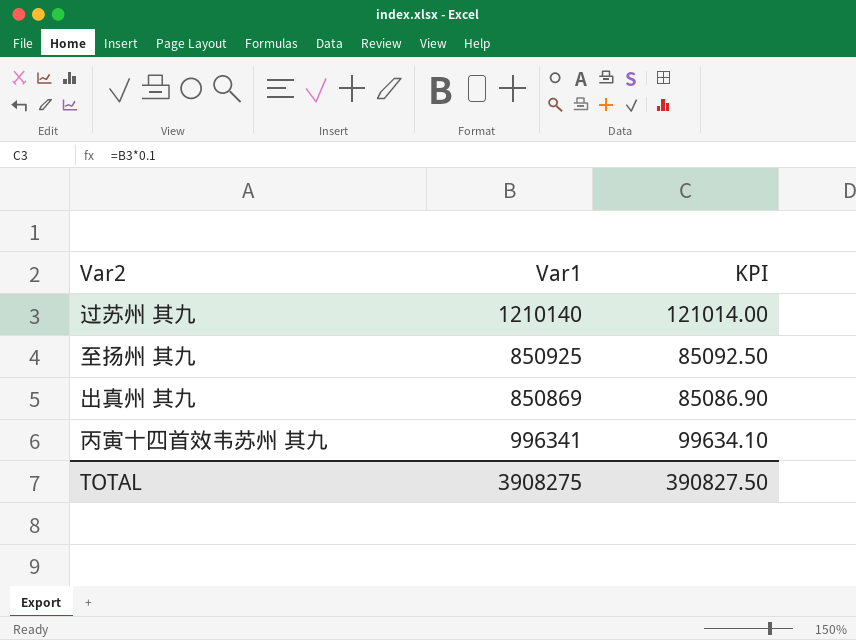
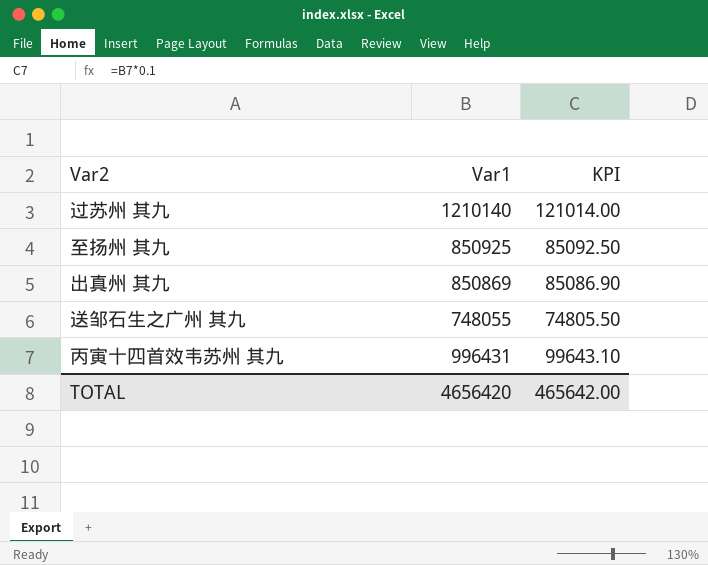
row 送邹石生之广州 其九: none -> 748055 | 74805.50
丙寅十四首效韦苏州 其九 | Var1: 996341 -> 996431
丙寅十四首效韦苏州 其九 | KPI: 99634.10 -> 99643.10
TOTAL | Var1: 3908275 -> 4656420
TOTAL | KPI: 390827.50 -> 465642.00

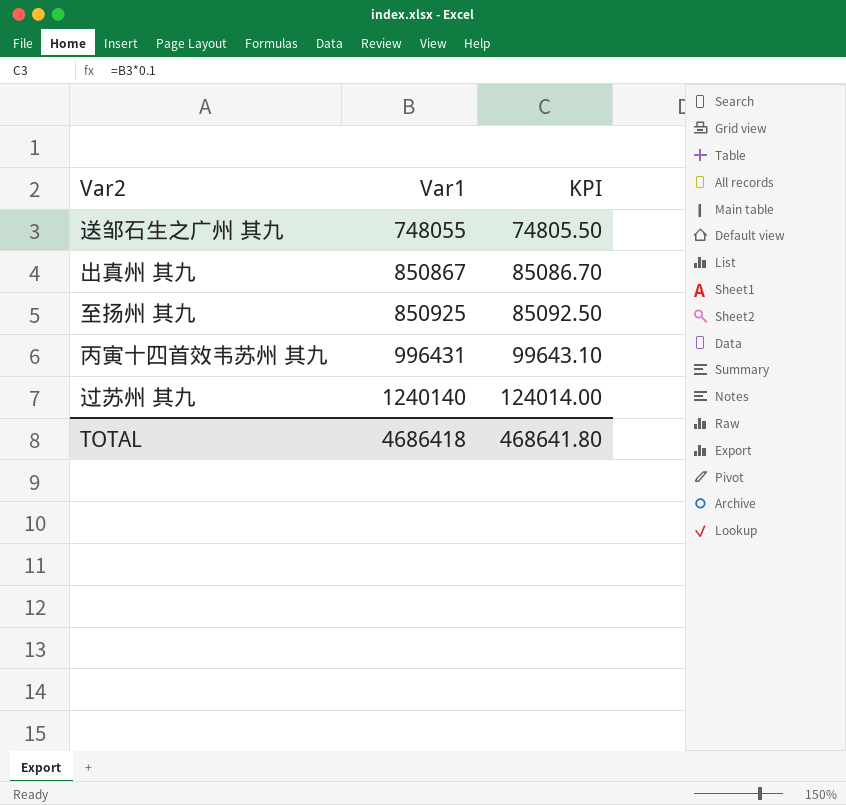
row order: none -> Var1 ascending
出真州 其九 | Var1: 850869 -> 850867
出真州 其九 | KPI: 85086.90 -> 85086.70
过苏州 其九 | Var1: 1210140 -> 1240140
过苏州 其九 | KPI: 121014.00 -> 124014.00
TOTAL | Var1: 4656420 -> 4686418
TOTAL | KPI: 465642.00 -> 468641.80

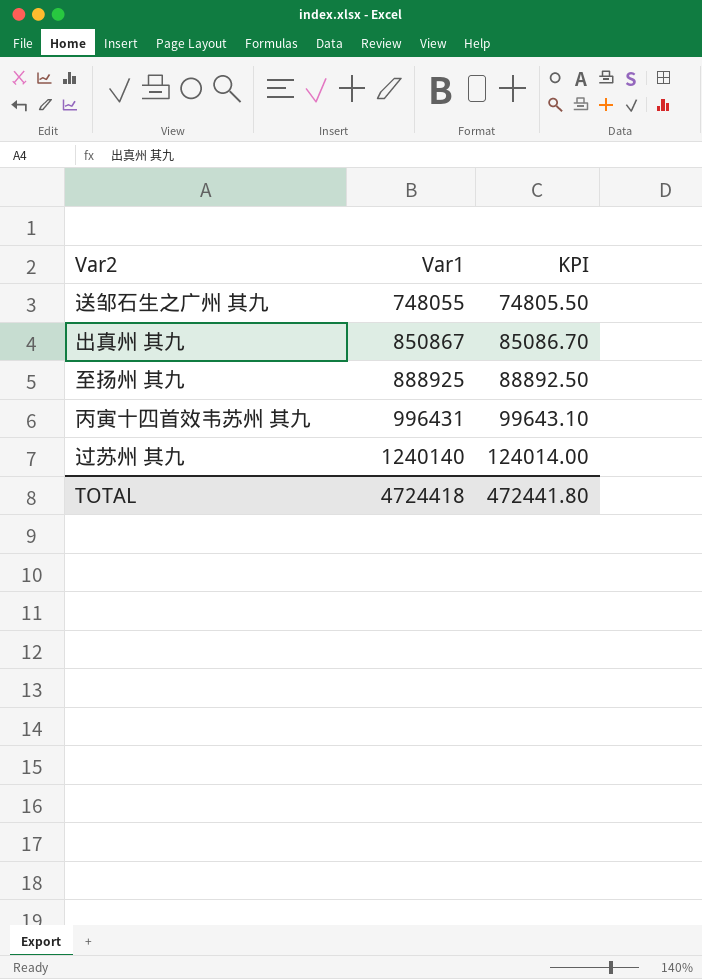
至扬州 其九 | Var1: 850925 -> 888925
至扬州 其九 | KPI: 85092.50 -> 88892.50
TOTAL | Var1: 4686418 -> 4724418
TOTAL | KPI: 468641.80 -> 472441.80

